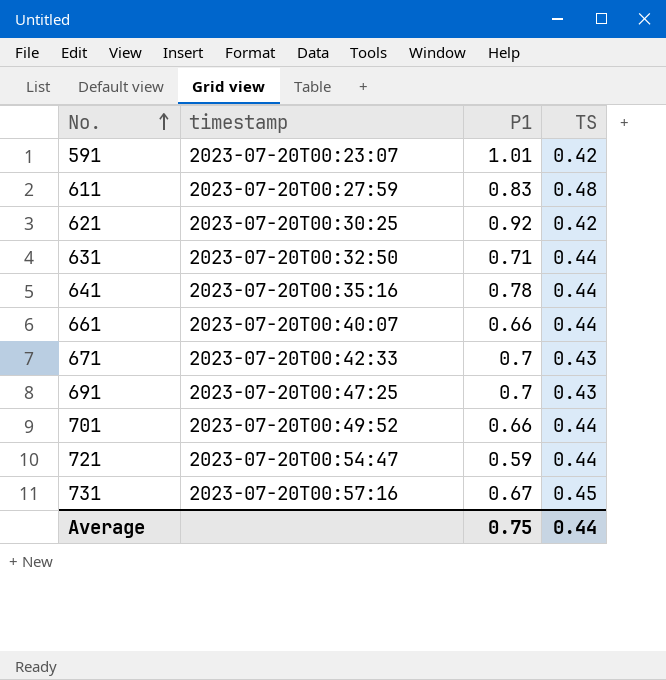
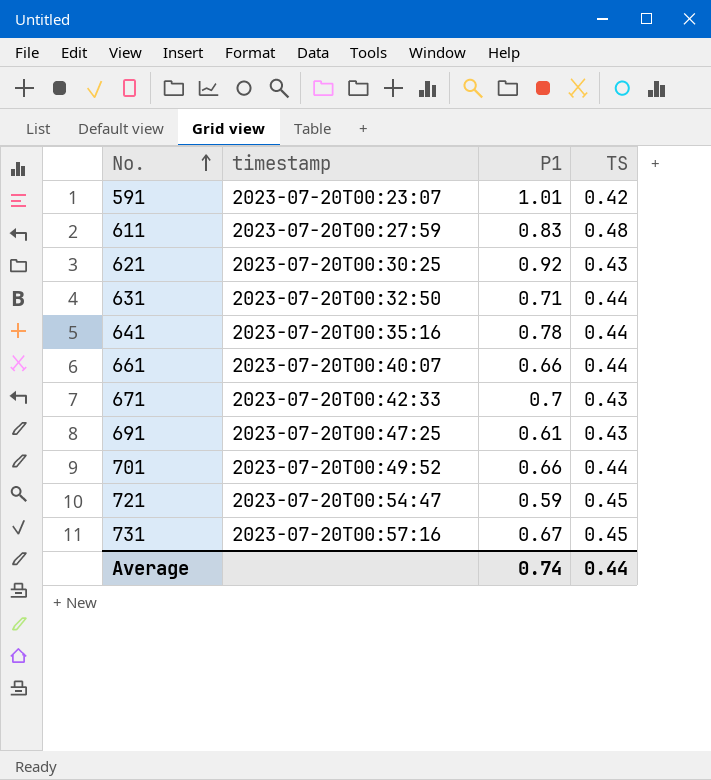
621 | TS: 0.42 -> 0.43
691 | P1: 0.7 -> 0.61
721 | TS: 0.44 -> 0.45
Average | P1: 0.75 -> 0.74

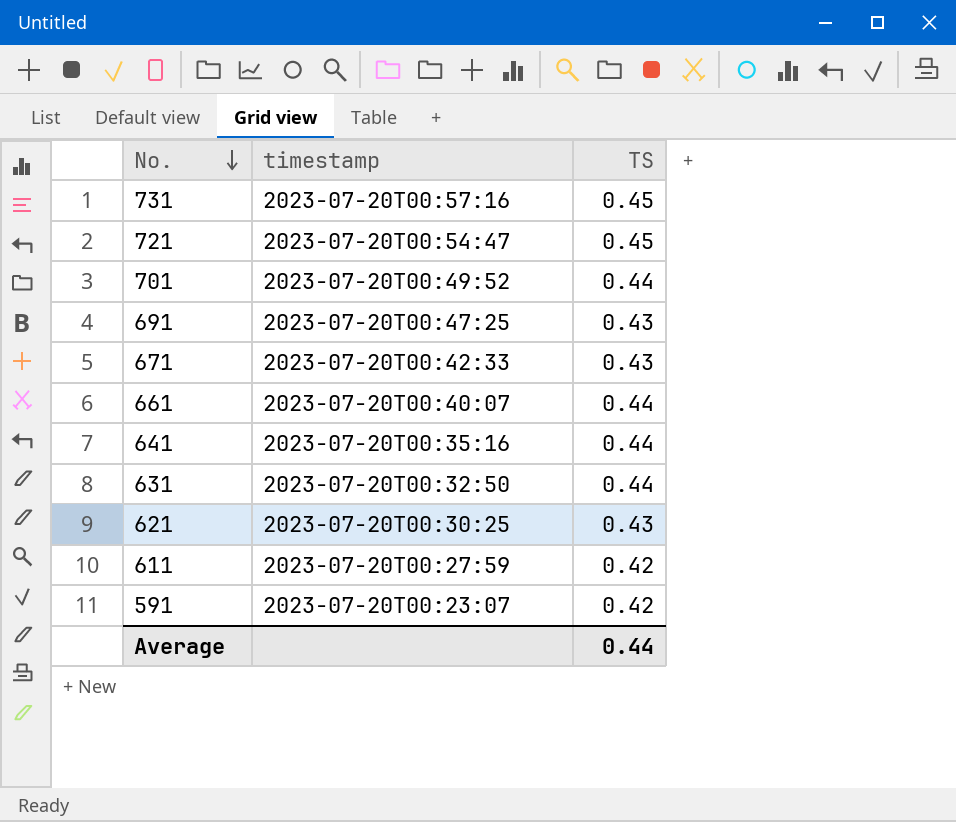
row order: No. ascending -> No. descending
column P1 | position: 3 -> none
611 | TS: 0.48 -> 0.42

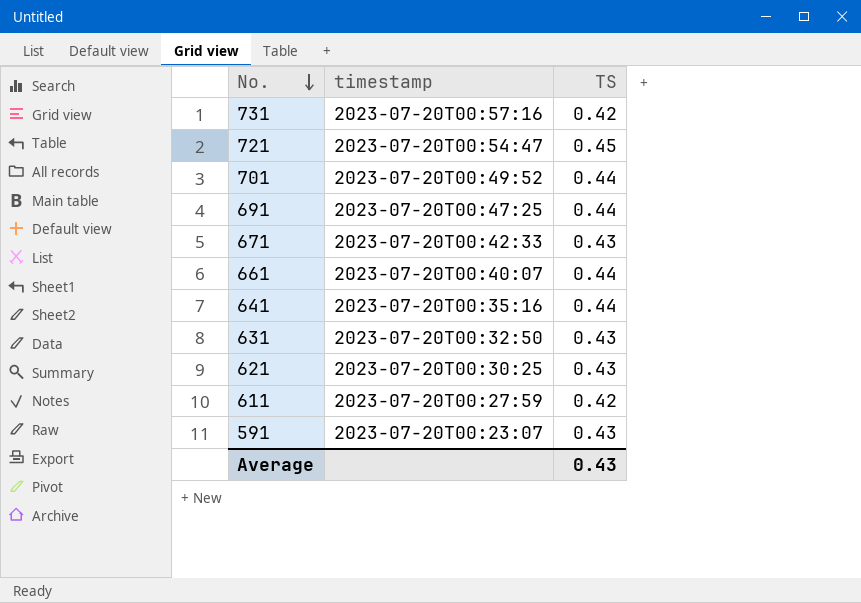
731 | TS: 0.45 -> 0.42
691 | TS: 0.43 -> 0.44
631 | TS: 0.44 -> 0.43
591 | TS: 0.42 -> 0.43
Average | TS: 0.44 -> 0.43

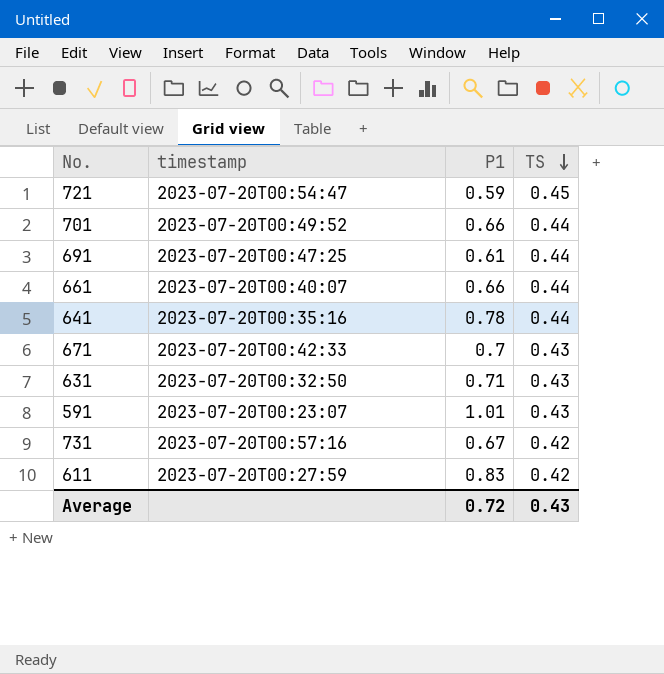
row order: No. descending -> TS descending
column P1 | position: none -> 3
row 621: 2023-07-20T00:30:25 | 0.43 -> none

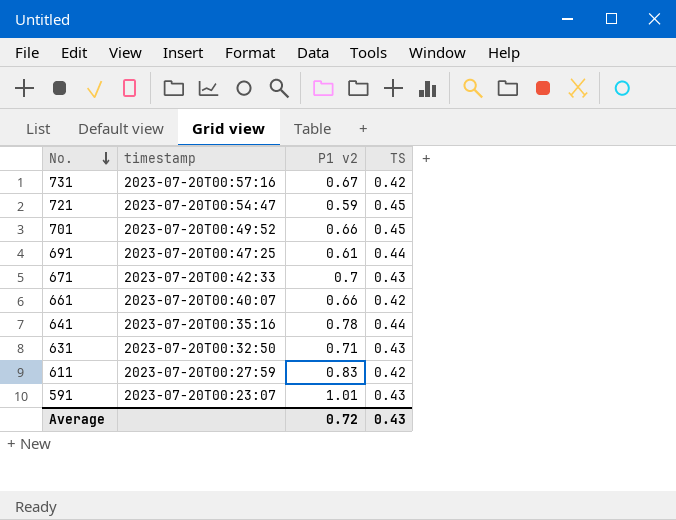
row order: TS descending -> No. descending
column name: P1 -> P1 v2
701 | TS: 0.44 -> 0.45
661 | TS: 0.44 -> 0.42

